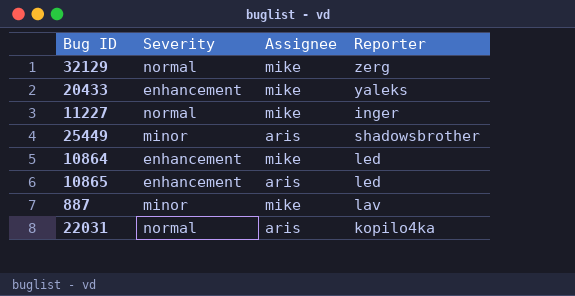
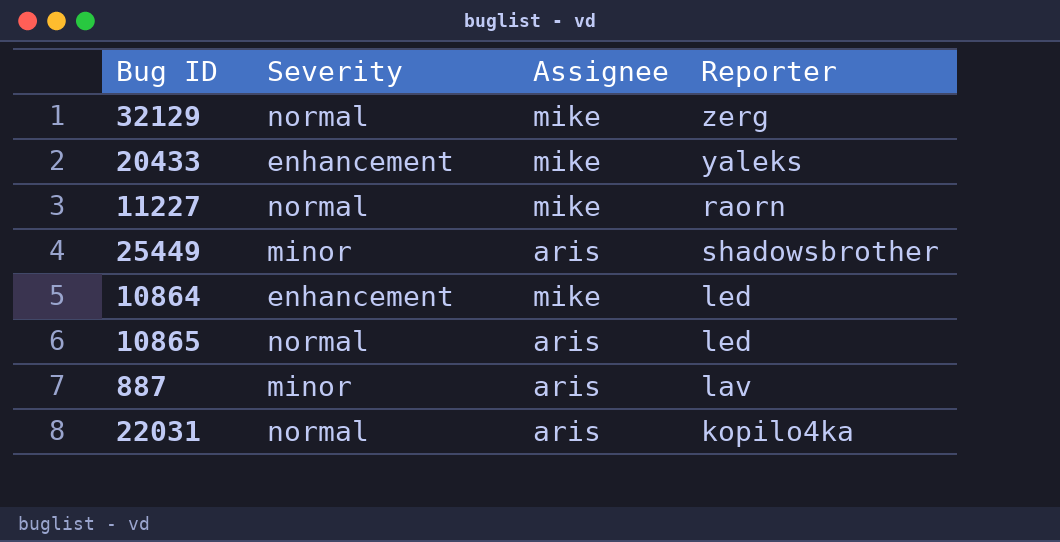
11227 | Reporter: inger -> raorn
10865 | Severity: enhancement -> normal
887 | Assignee: mike -> aris

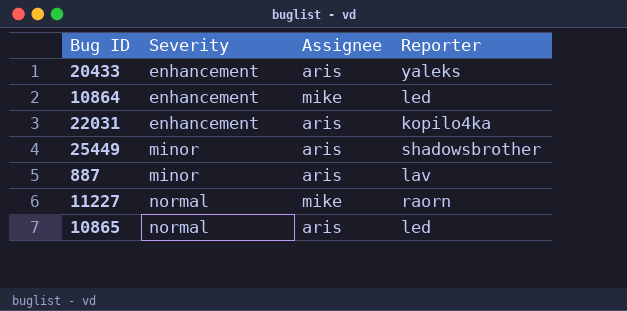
row order: none -> Severity ascending
row 32129: normal | mike | zerg -> none
20433 | Assignee: mike -> aris
22031 | Severity: normal -> enhancement

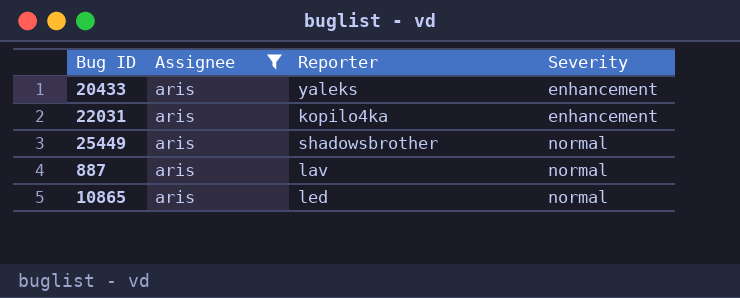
filter: none -> Assignee = aris
column Severity | position: 2 -> 4
25449 | Severity: minor -> normal
887 | Severity: minor -> normal

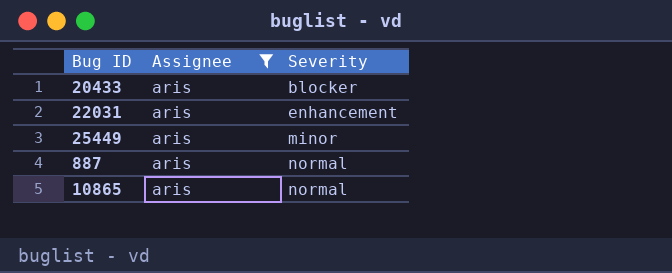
column Reporter | position: 3 -> none
20433 | Severity: enhancement -> blocker
25449 | Severity: normal -> minor

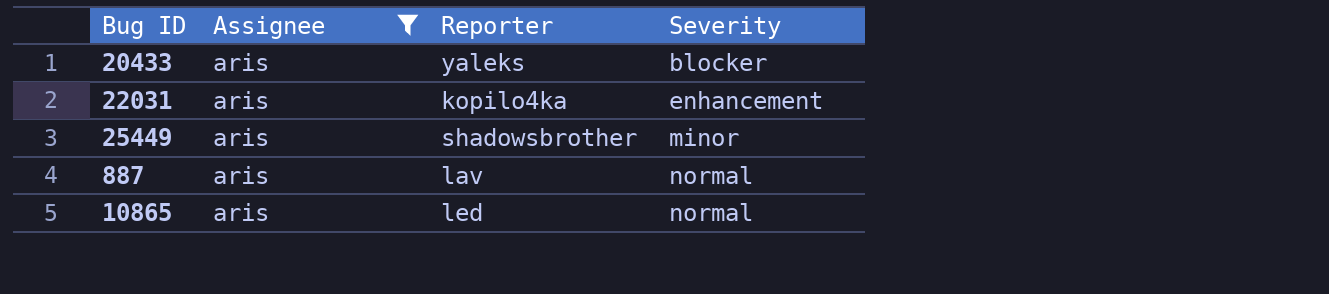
column Reporter | position: none -> 3

